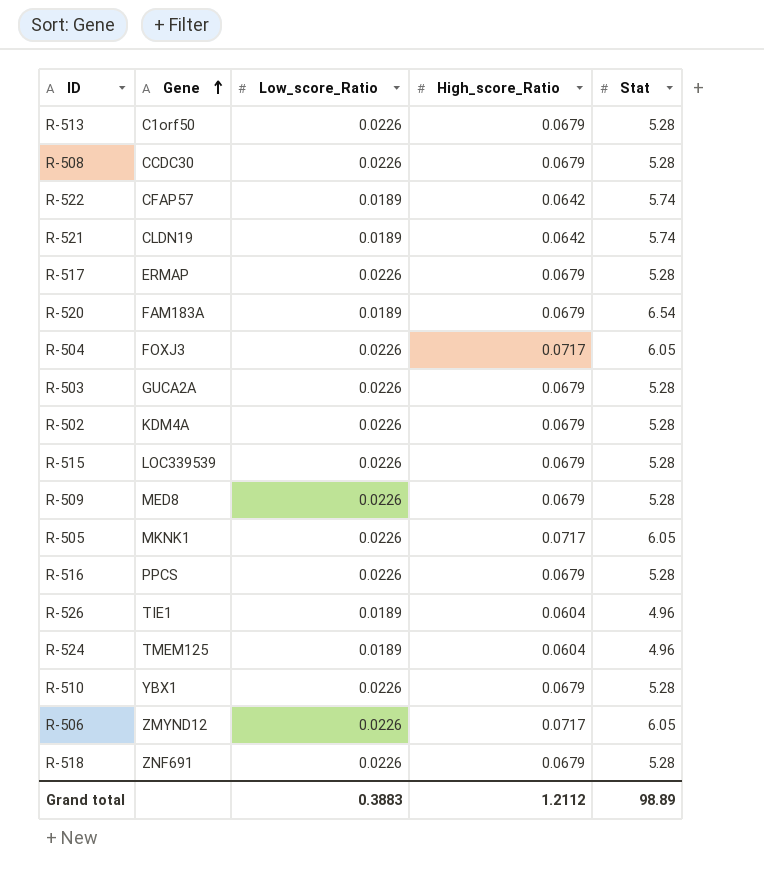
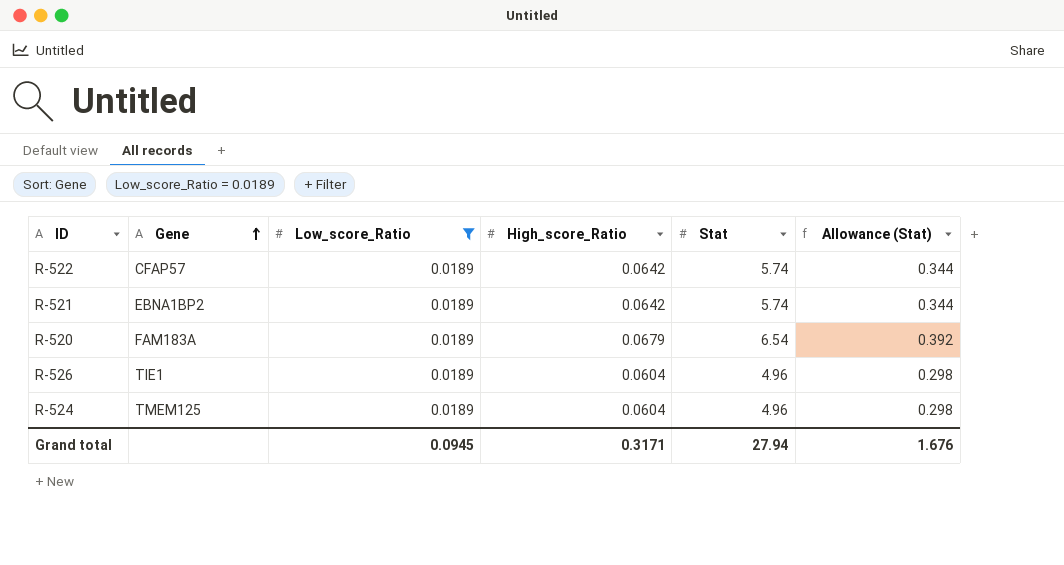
filter: none -> Low_score_Ratio = 0.0189
column Allowance (Stat) | formula: none -> [Stat] * 0.06
R-521 | Gene: CLDN19 -> EBNA1BP2
Grand total | Low_score_Ratio: 0.3883 -> 0.0945
Grand total | High_score_Ratio: 1.2112 -> 0.3171
Grand total | Stat: 98.89 -> 27.94

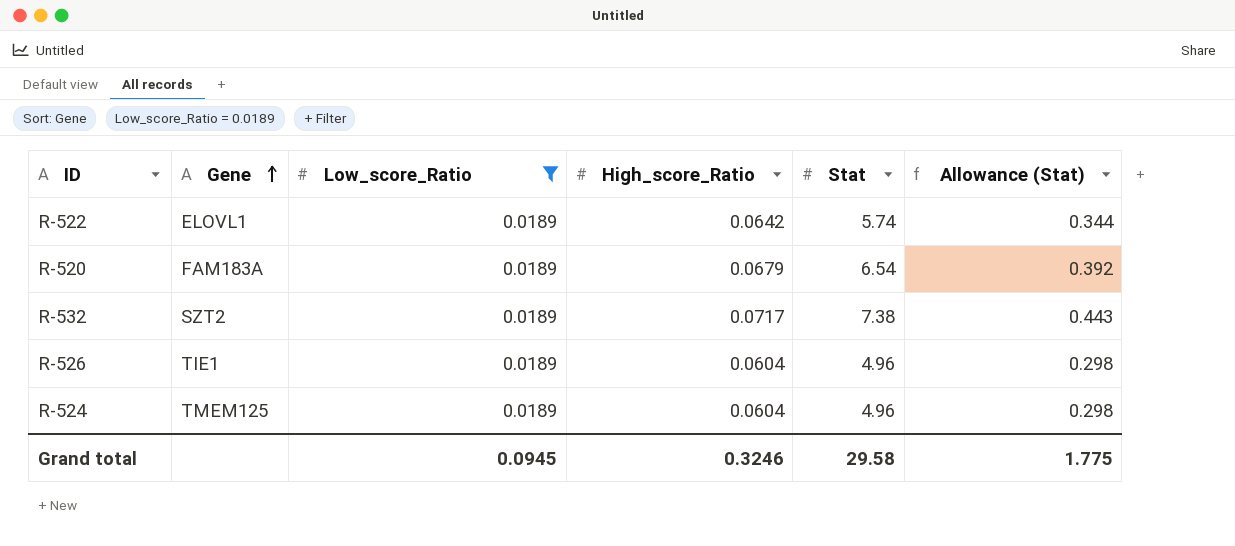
row R-521: EBNA1BP2 | 0.0189 | 0.0642 | 5.74 | 0.344 -> none
R-522 | Gene: CFAP57 -> ELOVL1
row R-532: none -> SZT2 | 0.0189 | 0.0717 | 7.38 | 0.443
Grand total | High_score_Ratio: 0.3171 -> 0.3246
Grand total | Stat: 27.94 -> 29.58
Grand total | Allowance (Stat): 1.676 -> 1.775

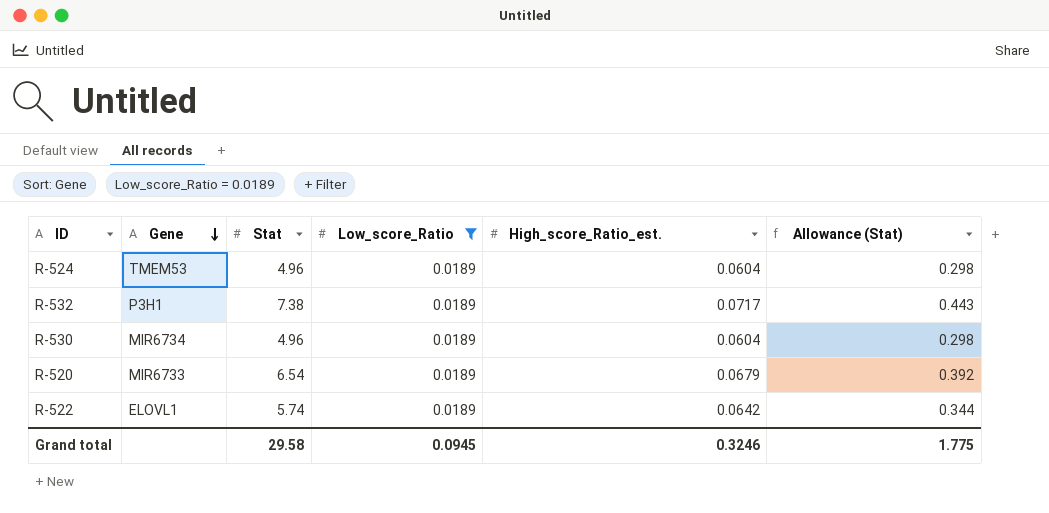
row order: Gene ascending -> Gene descending
column Stat | position: 5 -> 3
column name: High_score_Ratio -> High_score_Ratio_est.
row R-526: TIE1 | 0.0189 | 0.0604 | 4.96 | 0.298 -> none
R-524 | Gene: TMEM125 -> TMEM53
R-532 | Gene: SZT2 -> P3H1
row R-530: none -> MIR6734 | 4.96 | 0.0189 | 0.0604 | 0.298
R-520 | Gene: FAM183A -> MIR6733

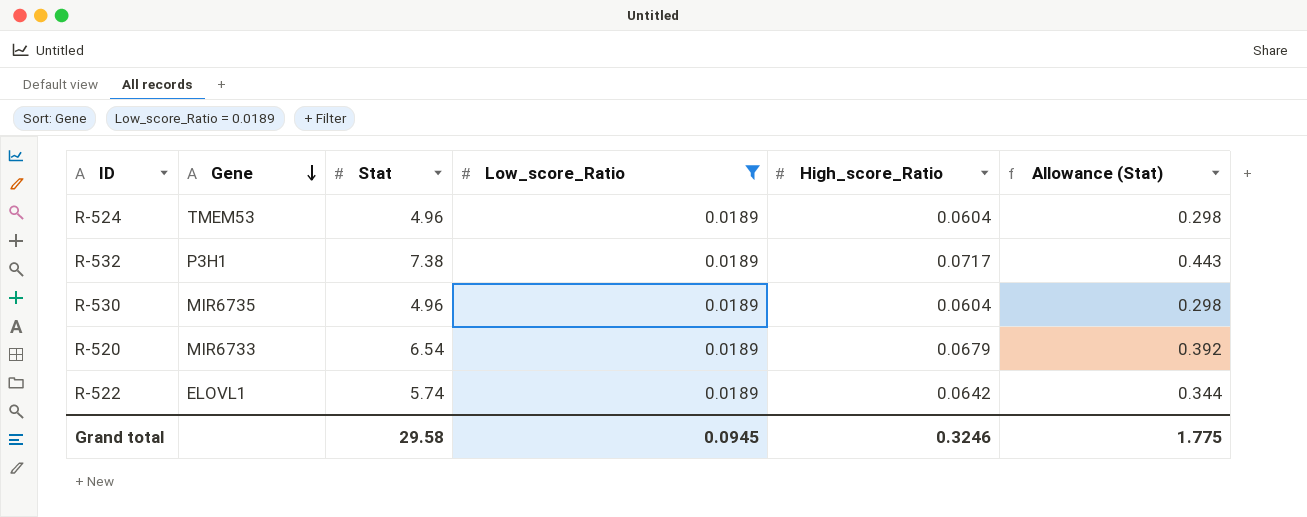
column name: High_score_Ratio_est. -> High_score_Ratio
R-530 | Gene: MIR6734 -> MIR6735

